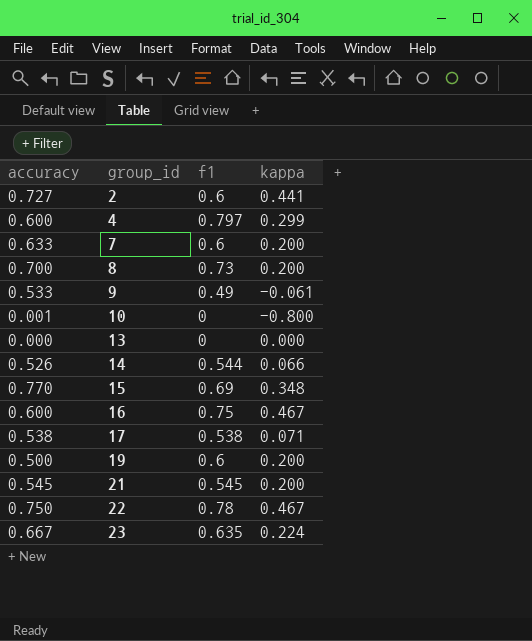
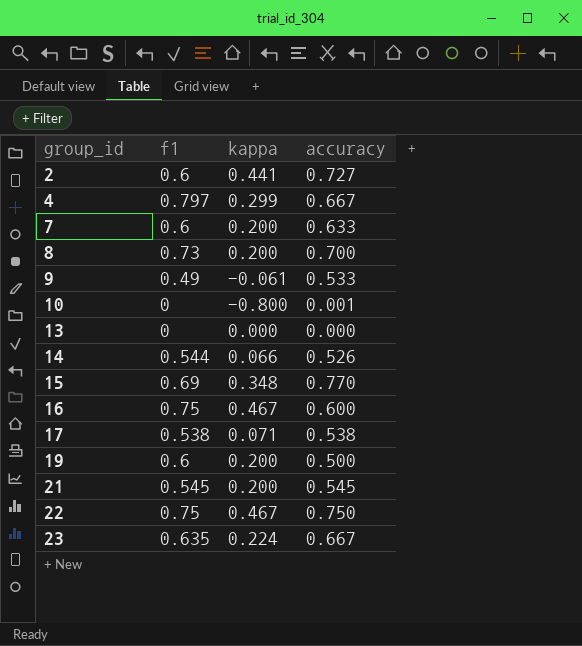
column accuracy | position: 1 -> 4
4 | accuracy: 0.600 -> 0.667
22 | f1: 0.78 -> 0.75

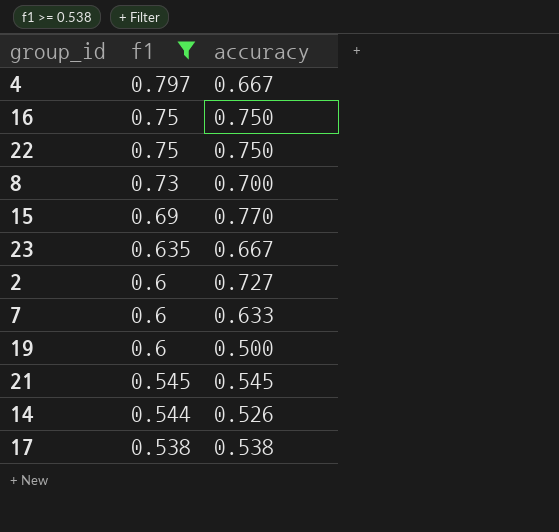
filter: none -> f1 >= 0.538
row order: group_id ascending -> f1 descending
column kappa | position: 3 -> none
16 | accuracy: 0.600 -> 0.750

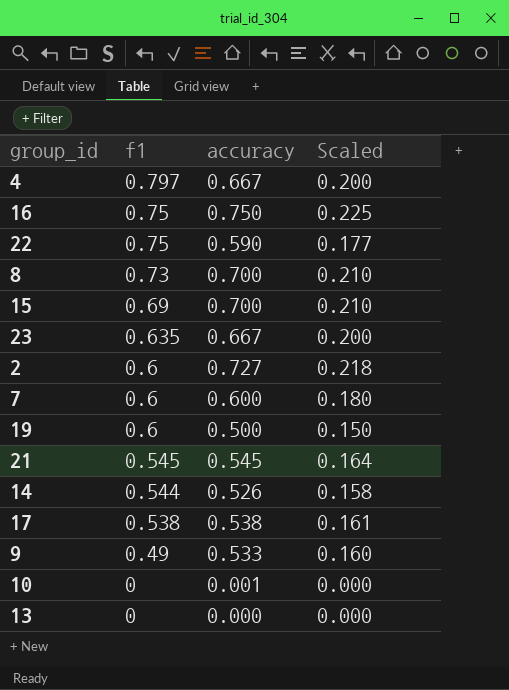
filter: f1 >= 0.538 -> none
column Scaled | formula: none -> [accuracy] * 0.3
22 | accuracy: 0.750 -> 0.590
15 | accuracy: 0.770 -> 0.700
7 | accuracy: 0.633 -> 0.600

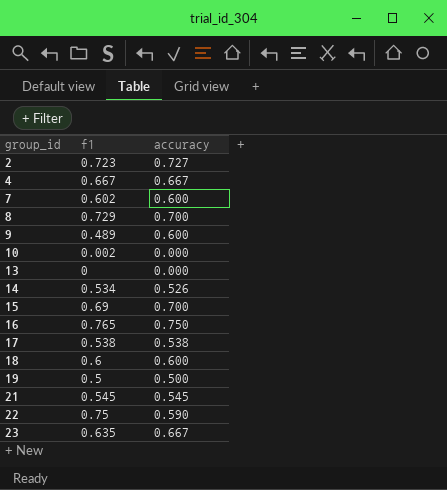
row order: f1 descending -> group_id ascending
column Scaled | formula: [accuracy] * 0.3 -> none
2 | f1: 0.6 -> 0.723
4 | f1: 0.797 -> 0.667
7 | f1: 0.6 -> 0.602
8 | f1: 0.73 -> 0.729
9 | f1: 0.49 -> 0.489
9 | accuracy: 0.533 -> 0.600
10 | f1: 0 -> 0.002
10 | accuracy: 0.001 -> 0.000
14 | f1: 0.544 -> 0.534
16 | f1: 0.75 -> 0.765
row 18: none -> 0.6 | 0.600
19 | f1: 0.6 -> 0.5

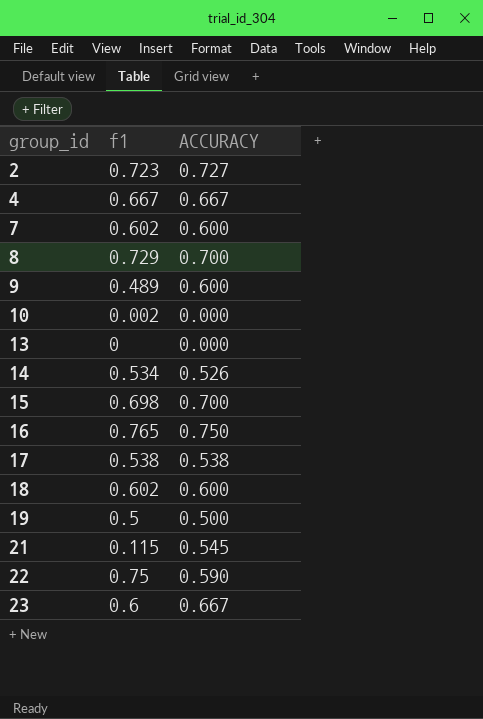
column name: accuracy -> ACCURACY
15 | f1: 0.69 -> 0.698
18 | f1: 0.6 -> 0.602
21 | f1: 0.545 -> 0.115
23 | f1: 0.635 -> 0.6

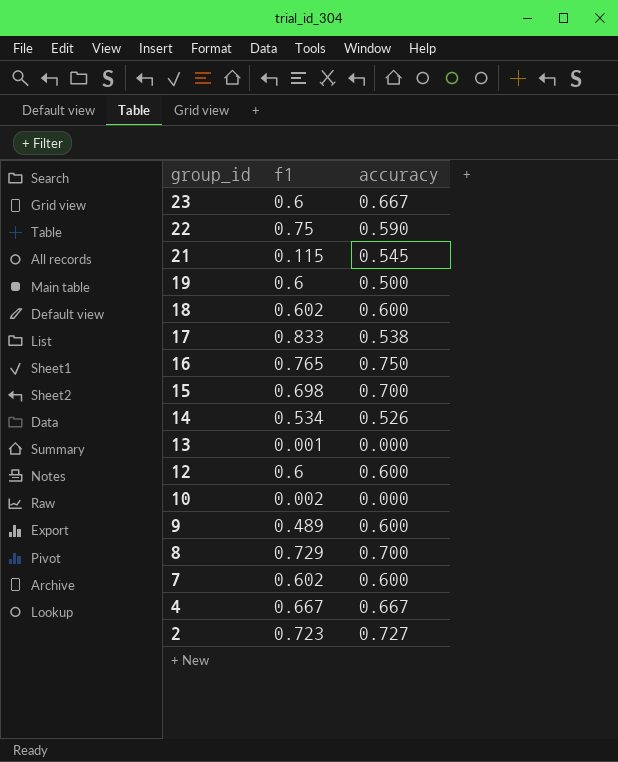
row order: group_id ascending -> group_id descending
column name: ACCURACY -> accuracy
19 | f1: 0.5 -> 0.6
17 | f1: 0.538 -> 0.833
13 | f1: 0 -> 0.001
row 12: none -> 0.6 | 0.600

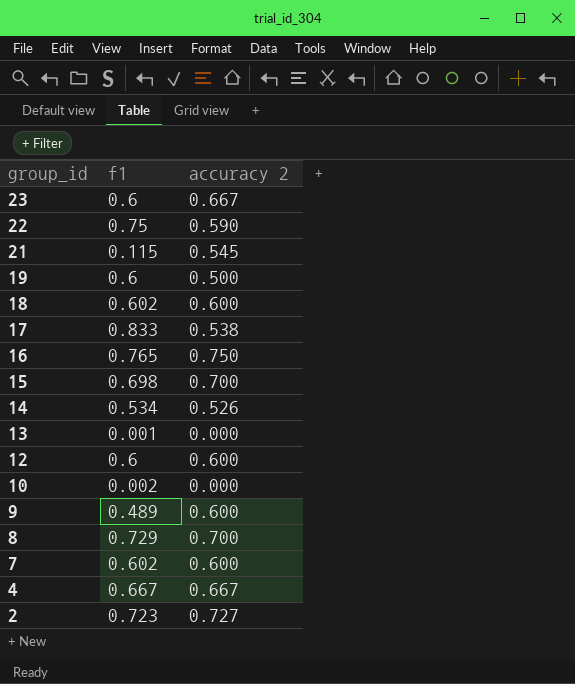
column name: accuracy -> accuracy 2

